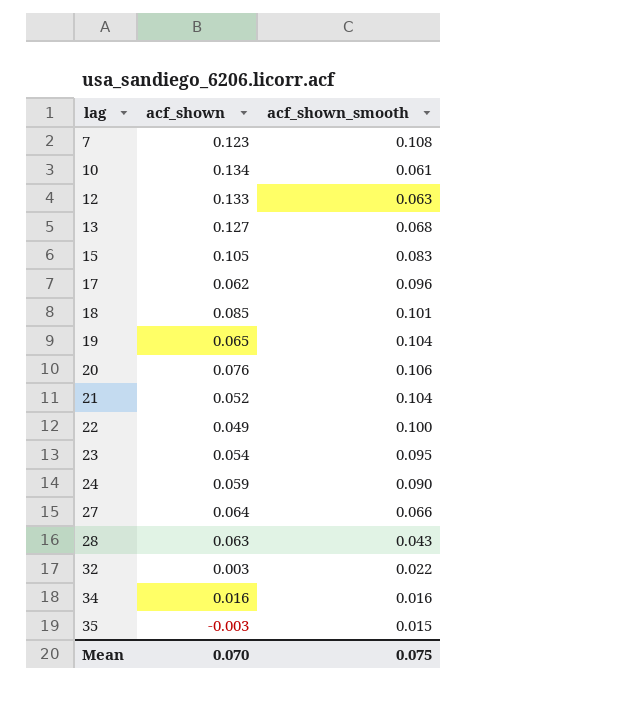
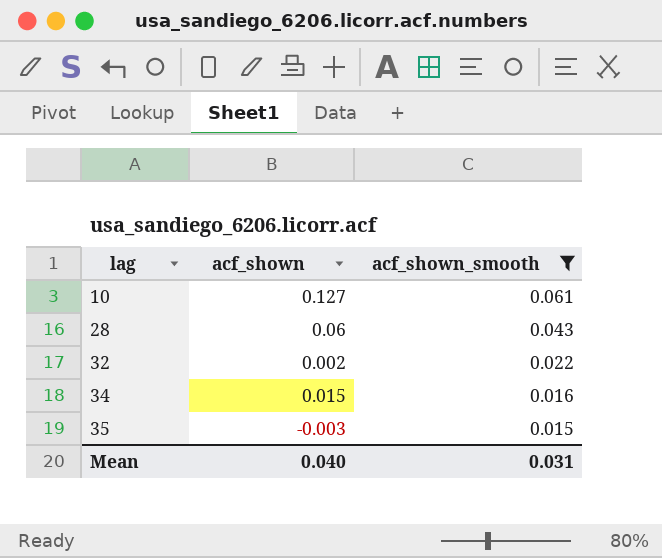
filter: none -> acf_shown_smooth <= 0.061
10 | acf_shown: 0.134 -> 0.127
28 | acf_shown: 0.063 -> 0.06
32 | acf_shown: 0.003 -> 0.002
34 | acf_shown: 0.016 -> 0.015
Mean | acf_shown: 0.070 -> 0.040
Mean | acf_shown_smooth: 0.075 -> 0.031

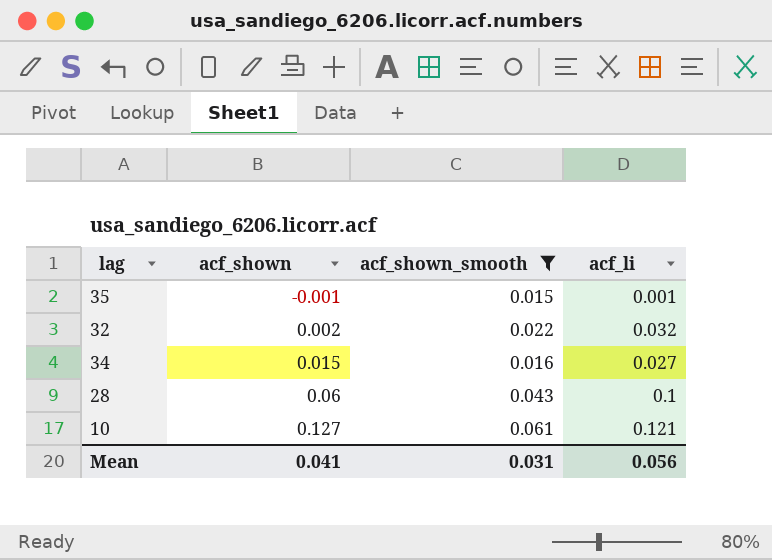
row order: lag ascending -> acf_shown ascending
column acf_li | position: none -> 4
35 | acf_shown: -0.003 -> -0.001
Mean | acf_shown: 0.040 -> 0.041

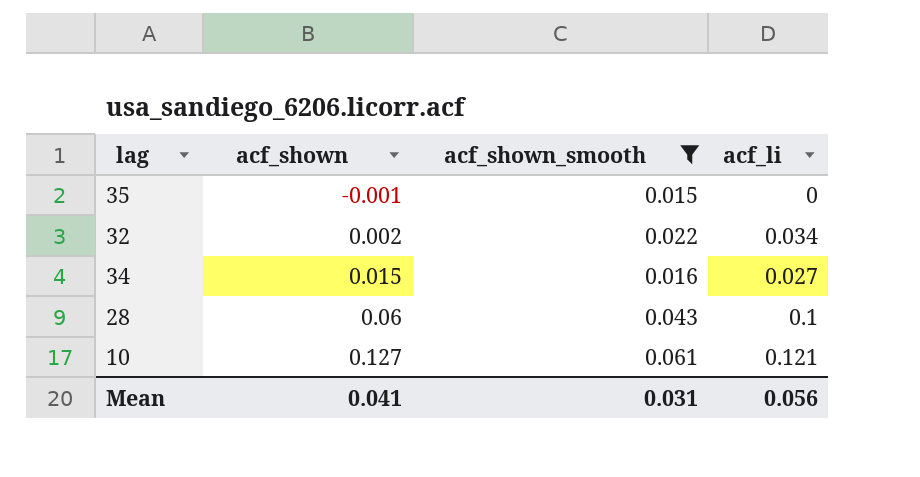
35 | acf_li: 0.001 -> 0
32 | acf_li: 0.032 -> 0.034

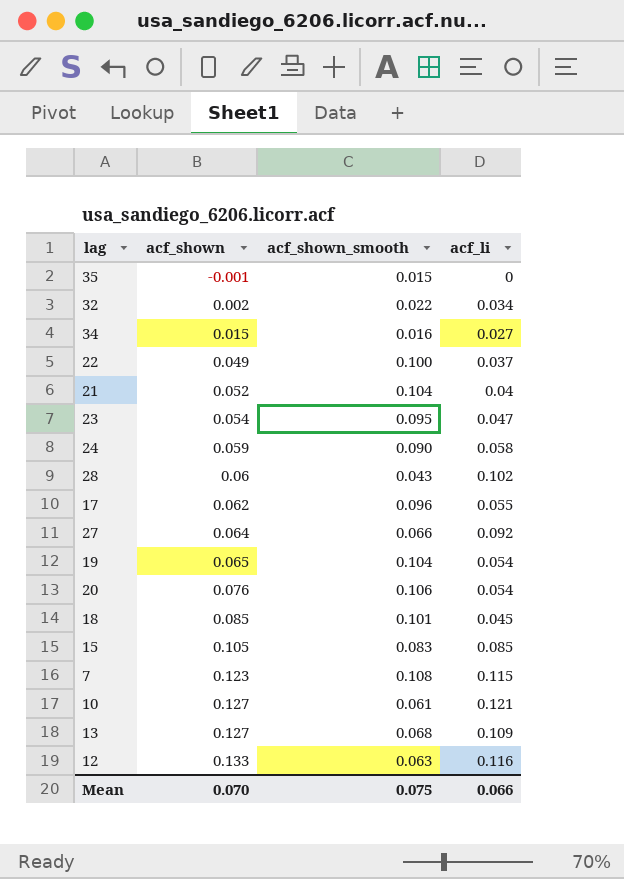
filter: acf_shown_smooth <= 0.061 -> none
28 | acf_li: 0.1 -> 0.102
Mean | acf_shown: 0.041 -> 0.070
Mean | acf_shown_smooth: 0.031 -> 0.075
Mean | acf_li: 0.056 -> 0.066

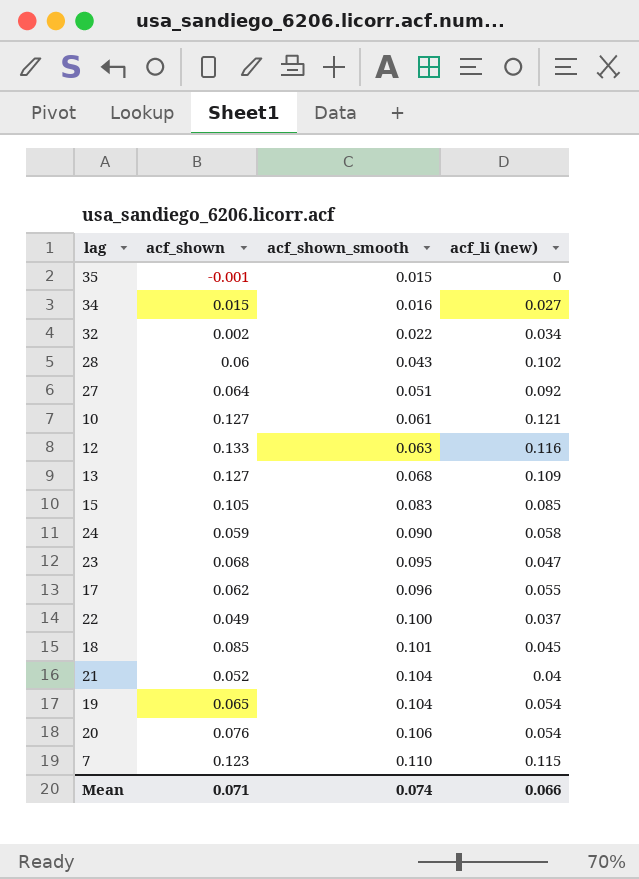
row order: acf_shown ascending -> acf_shown_smooth ascending
column name: acf_li -> acf_li (new)
27 | acf_shown_smooth: 0.066 -> 0.051
23 | acf_shown: 0.054 -> 0.068
7 | acf_shown_smooth: 0.108 -> 0.110
Mean | acf_shown: 0.070 -> 0.071
Mean | acf_shown_smooth: 0.075 -> 0.074

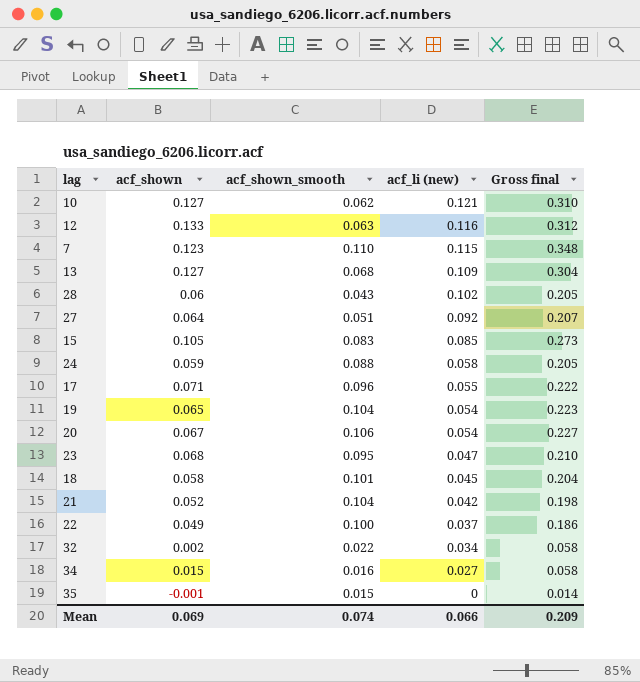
row order: acf_shown_smooth ascending -> acf_li (new) descending
column Gross final | formula: none -> [acf_shown] + [acf_shown_smooth] + [acf_li (new)]
10 | acf_shown_smooth: 0.061 -> 0.062
24 | acf_shown_smooth: 0.090 -> 0.088
17 | acf_shown: 0.062 -> 0.071
20 | acf_shown: 0.076 -> 0.067
18 | acf_shown: 0.085 -> 0.058
21 | acf_li (new): 0.04 -> 0.042
Mean | acf_shown: 0.071 -> 0.069

